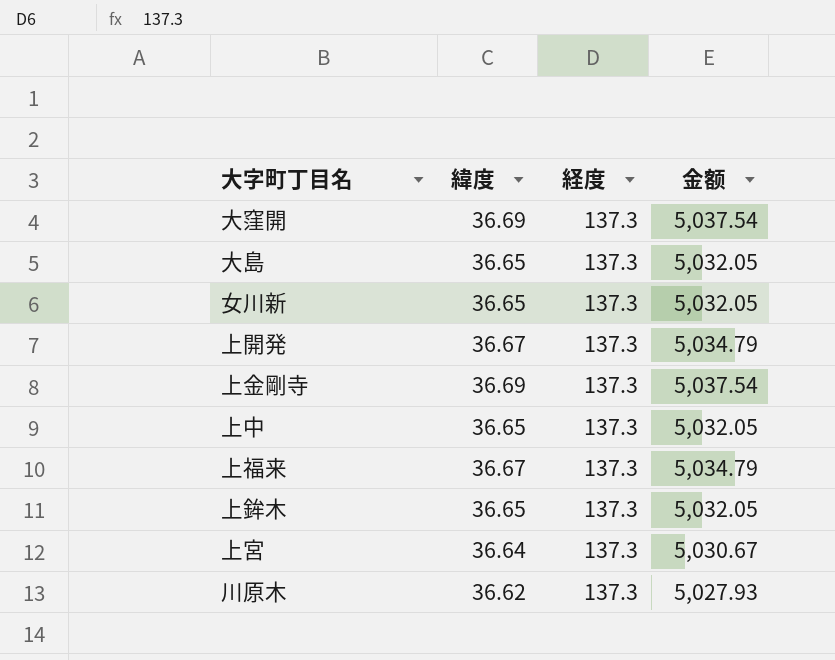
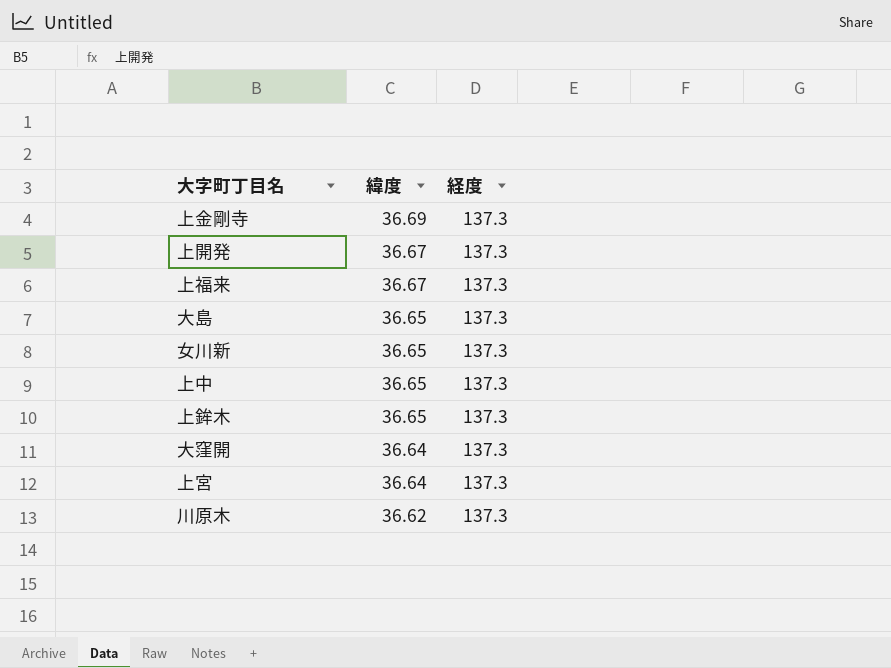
row order: none -> 緯度 descending
column 金额 | formula: [緯度] * [経度] -> none
大窪開 | 緯度: 36.69 -> 36.64

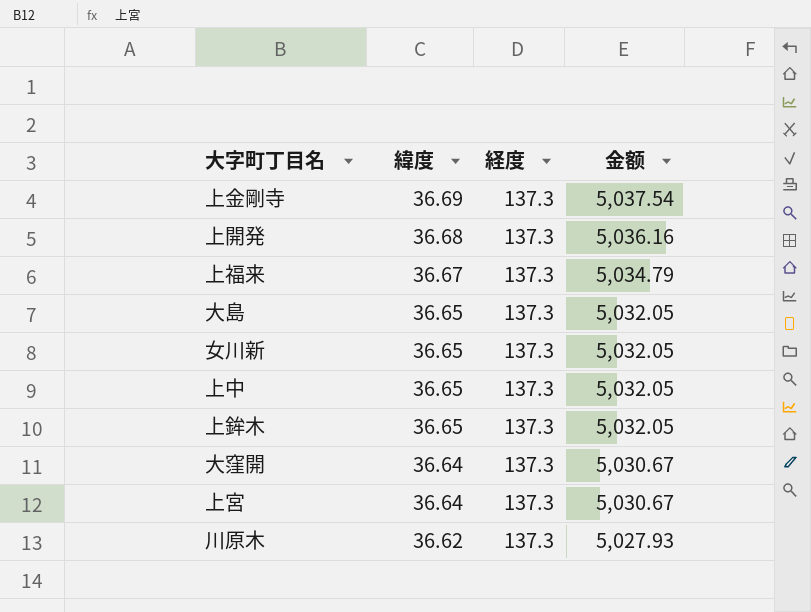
column 金额 | formula: none -> [緯度] * [経度]
上開発 | 緯度: 36.67 -> 36.68

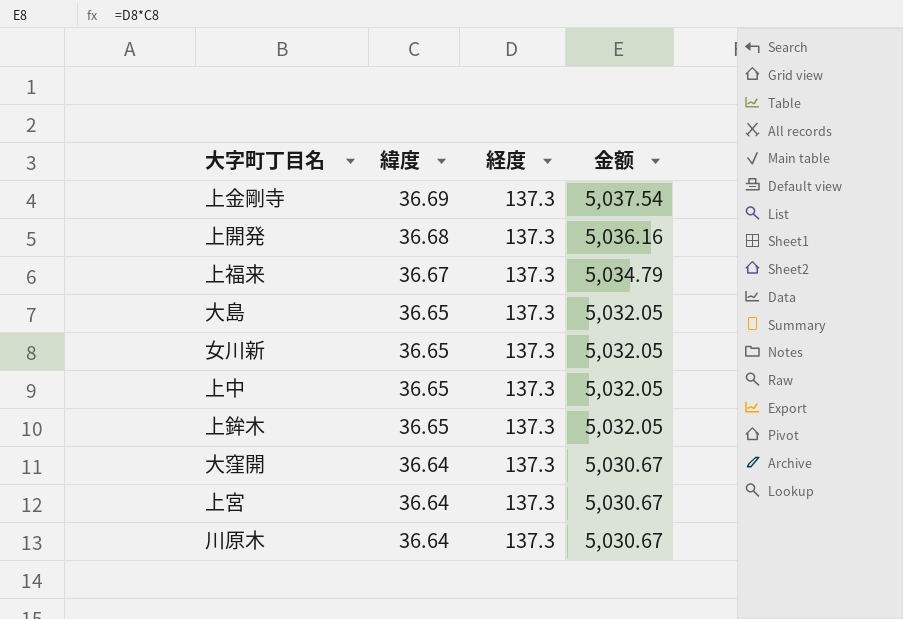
川原木 | 緯度: 36.62 -> 36.64
川原木 | 金额: 5,027.93 -> 5,030.67

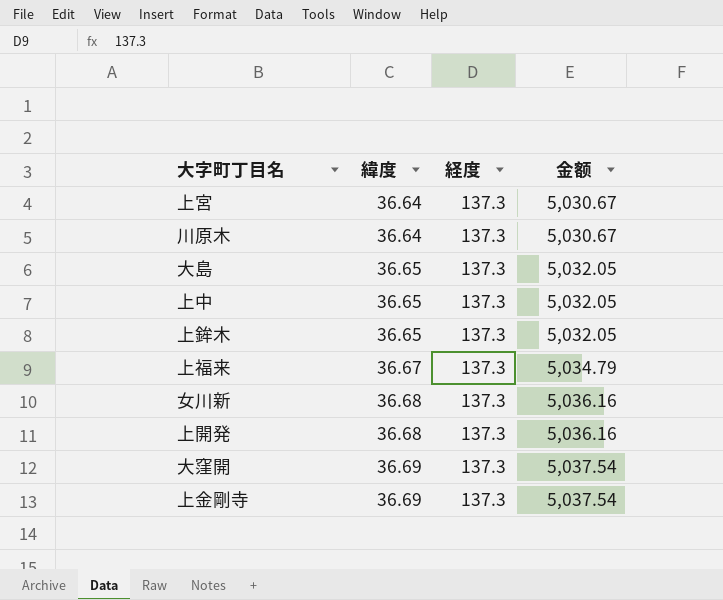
row order: 緯度 descending -> 緯度 ascending
女川新 | 緯度: 36.65 -> 36.68
女川新 | 金额: 5,032.05 -> 5,036.16
大窪開 | 緯度: 36.64 -> 36.69
大窪開 | 金额: 5,030.67 -> 5,037.54

